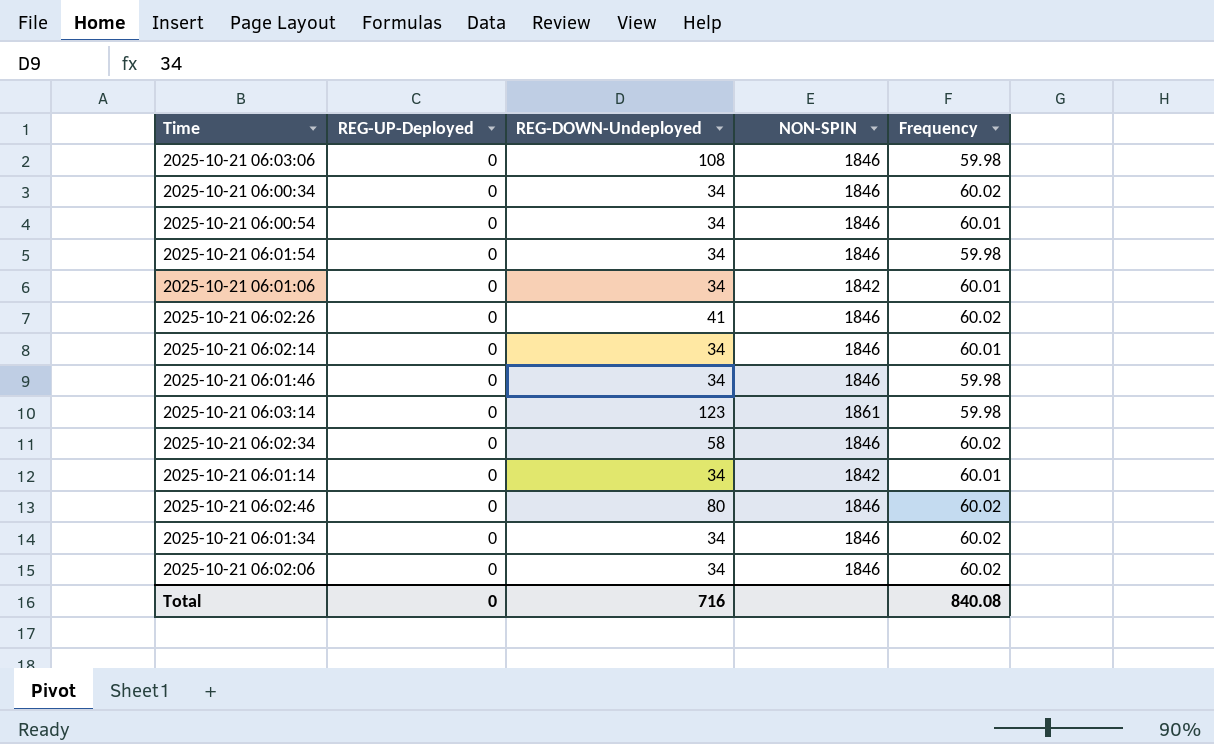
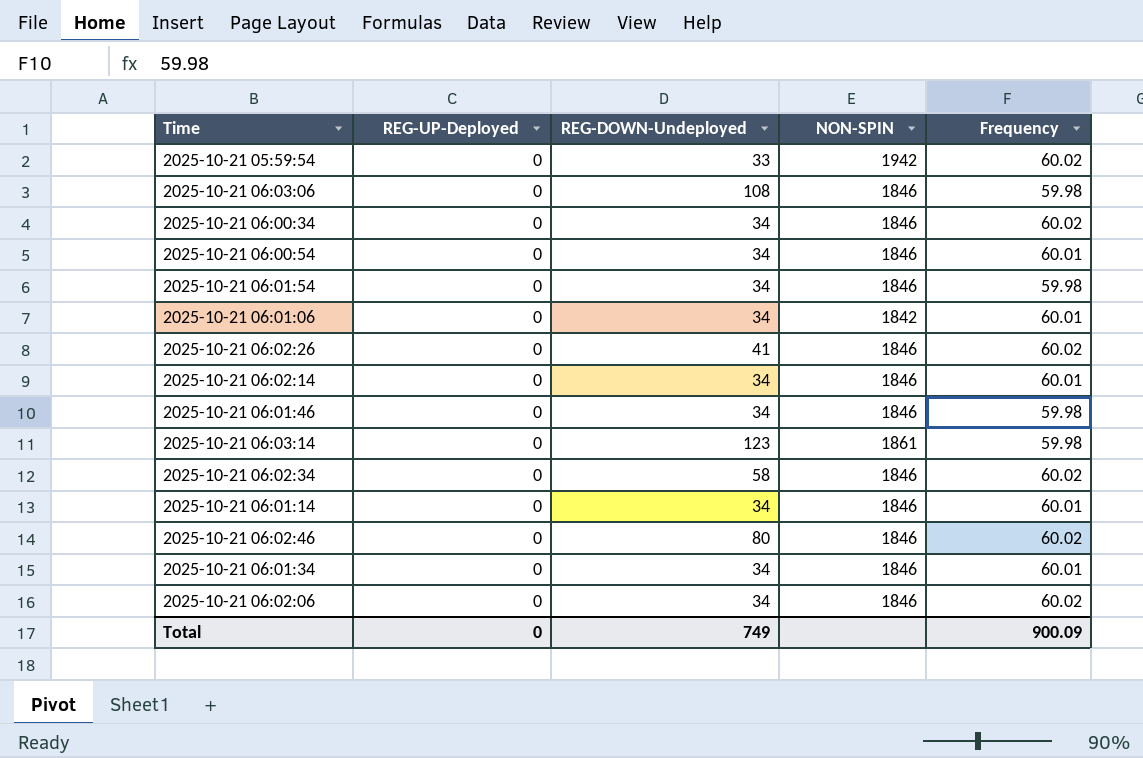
row 2025-10-21 05:59:54: none -> 0 | 33 | 1942 | 60.02
2025-10-21 06:01:14 | NON-SPIN: 1842 -> 1846
2025-10-21 06:01:34 | Frequency: 60.02 -> 60.01
Total | REG-DOWN-Undeployed: 716 -> 749
Total | Frequency: 840.08 -> 900.09

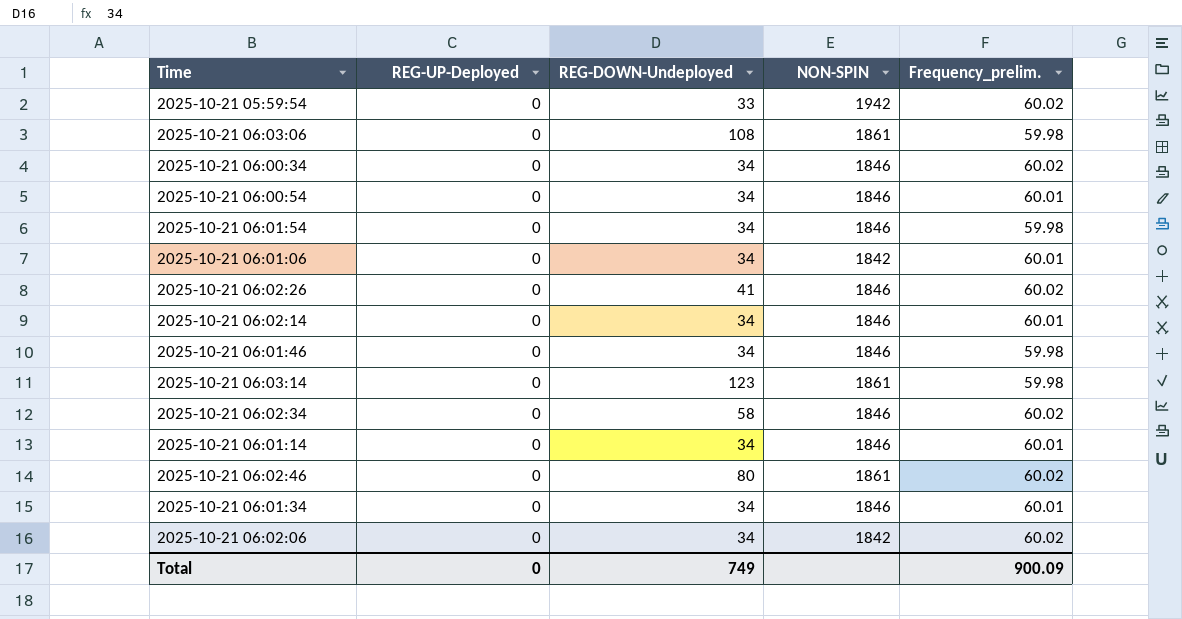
column name: Frequency -> Frequency_prelim.
2025-10-21 06:03:06 | NON-SPIN: 1846 -> 1861
2025-10-21 06:02:46 | NON-SPIN: 1846 -> 1861
2025-10-21 06:02:06 | NON-SPIN: 1846 -> 1842

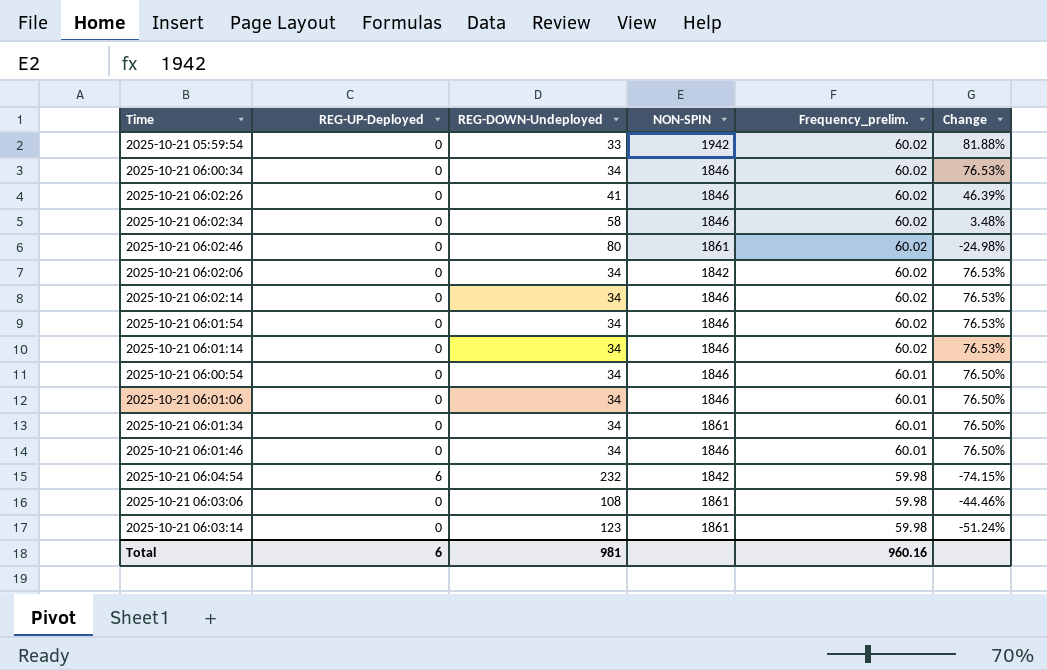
row order: none -> Frequency_prelim. descending
column Change | formula: none -> ([Frequency_prelim.] - [REG-DOWN-Undeployed]) / [REG-DOWN-Undeployed]
2025-10-21 06:02:14 | Frequency_prelim.: 60.01 -> 60.02
2025-10-21 06:01:54 | Frequency_prelim.: 59.98 -> 60.02
2025-10-21 06:01:14 | Frequency_prelim.: 60.01 -> 60.02
2025-10-21 06:01:06 | NON-SPIN: 1842 -> 1846
2025-10-21 06:01:34 | NON-SPIN: 1846 -> 1861
2025-10-21 06:01:46 | Frequency_prelim.: 59.98 -> 60.01
row 2025-10-21 06:04:54: none -> 6 | 232 | 1842 | 59.98 | -74.15%
Total | REG-UP-Deployed: 0 -> 6
Total | REG-DOWN-Undeployed: 749 -> 981
Total | Frequency_prelim.: 900.09 -> 960.16

